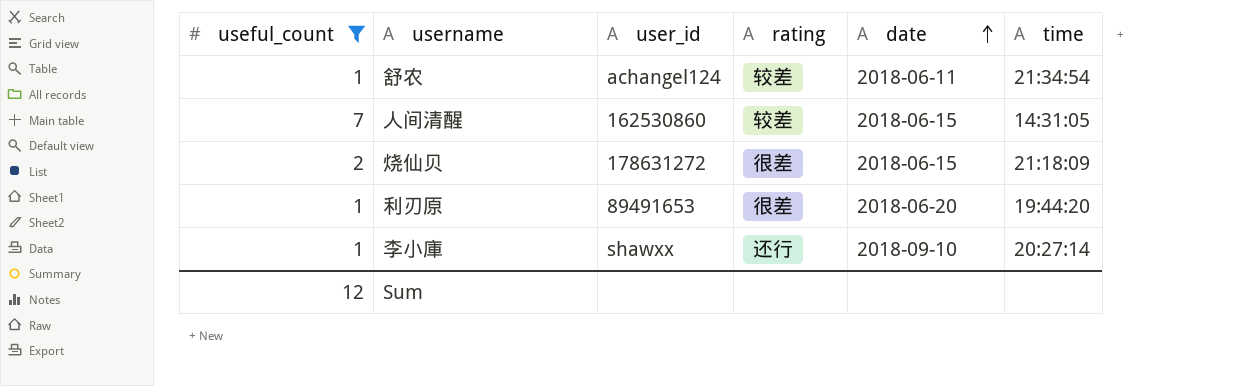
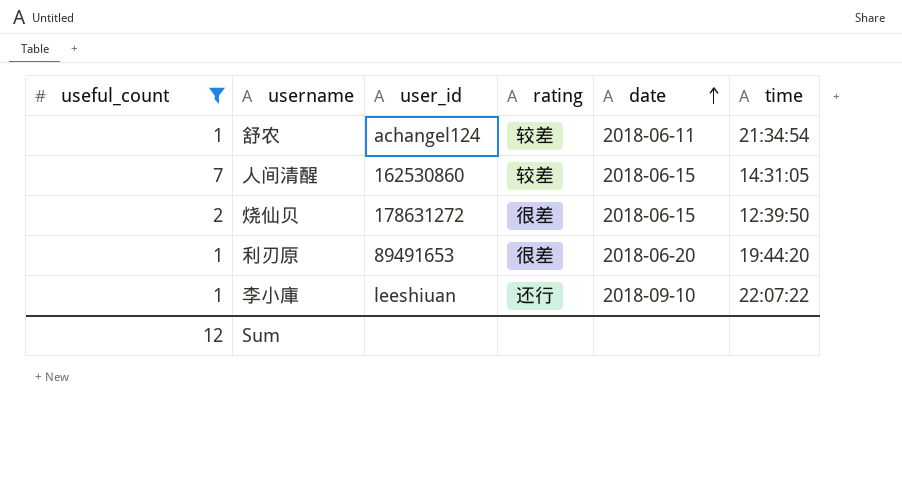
烧仙贝 | time: 21:18:09 -> 12:39:50
李小庫 | user_id: shawxx -> leeshiuan
李小庫 | time: 20:27:14 -> 22:07:22

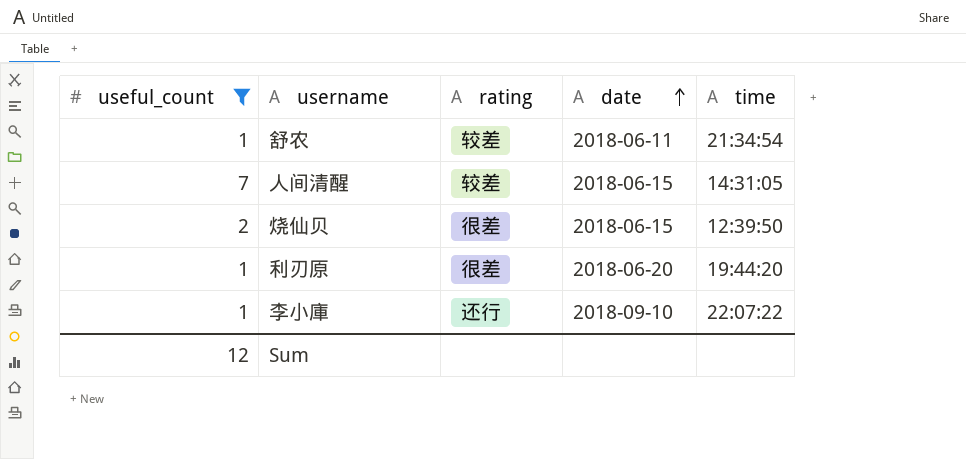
column user_id | position: 3 -> none

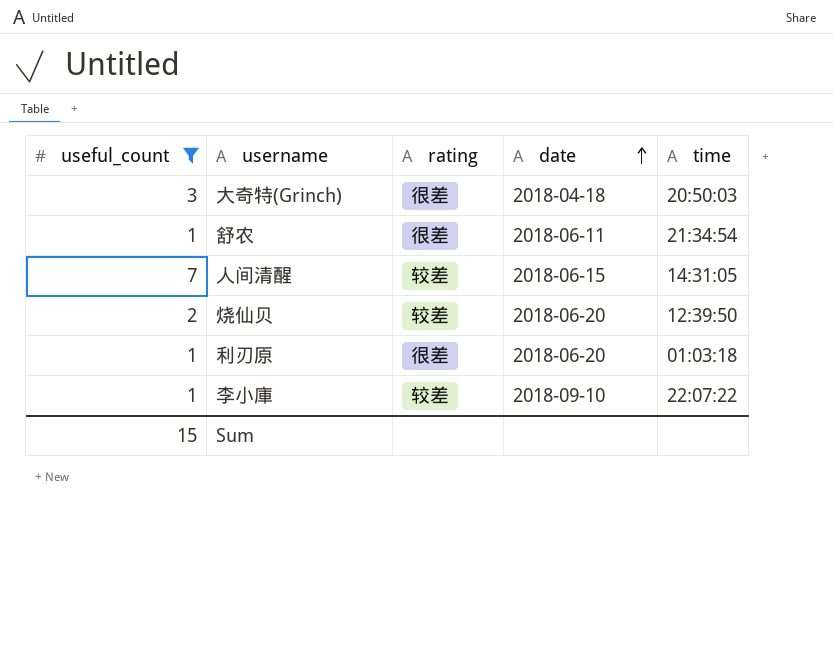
row 大奇特(Grinch): none -> 3 | 很差 | 2018-04-18 | 20:50:03
舒农 | rating: 较差 -> 很差
烧仙贝 | rating: 很差 -> 较差
烧仙贝 | date: 2018-06-15 -> 2018-06-20
利刃原 | time: 19:44:20 -> 01:03:18
李小庫 | rating: 还行 -> 较差
Sum | useful_count: 12 -> 15

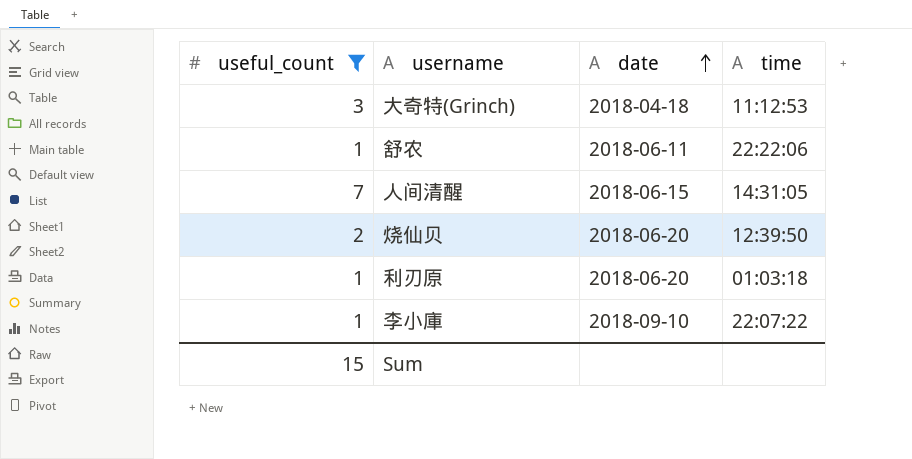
column rating | position: 3 -> none
大奇特(Grinch) | time: 20:50:03 -> 11:12:53
舒农 | time: 21:34:54 -> 22:22:06

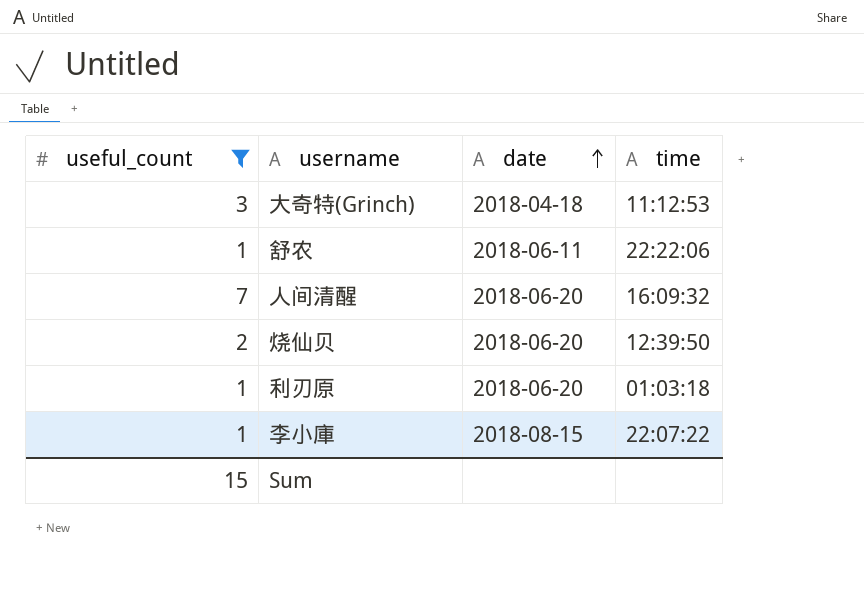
人间清醒 | date: 2018-06-15 -> 2018-06-20
人间清醒 | time: 14:31:05 -> 16:09:32
李小庫 | date: 2018-09-10 -> 2018-08-15

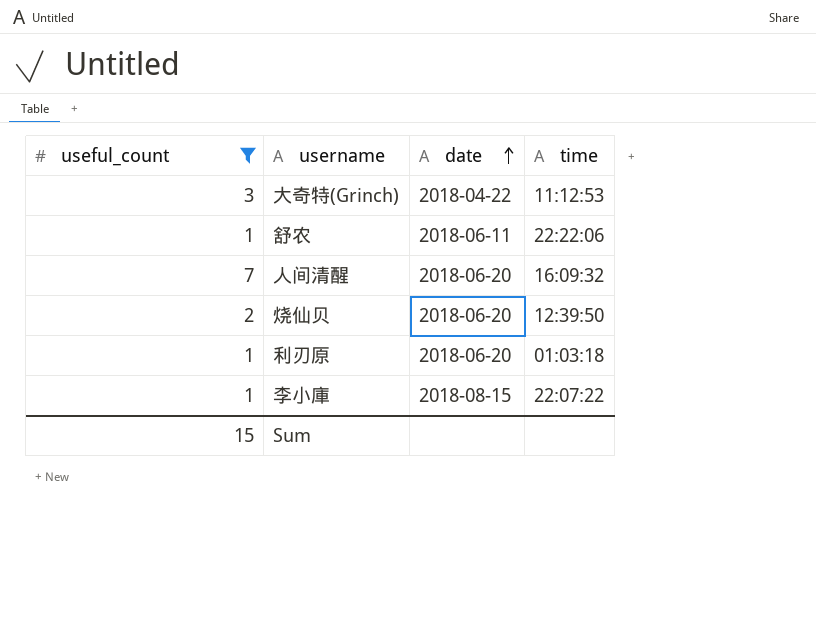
大奇特(Grinch) | date: 2018-04-18 -> 2018-04-22

